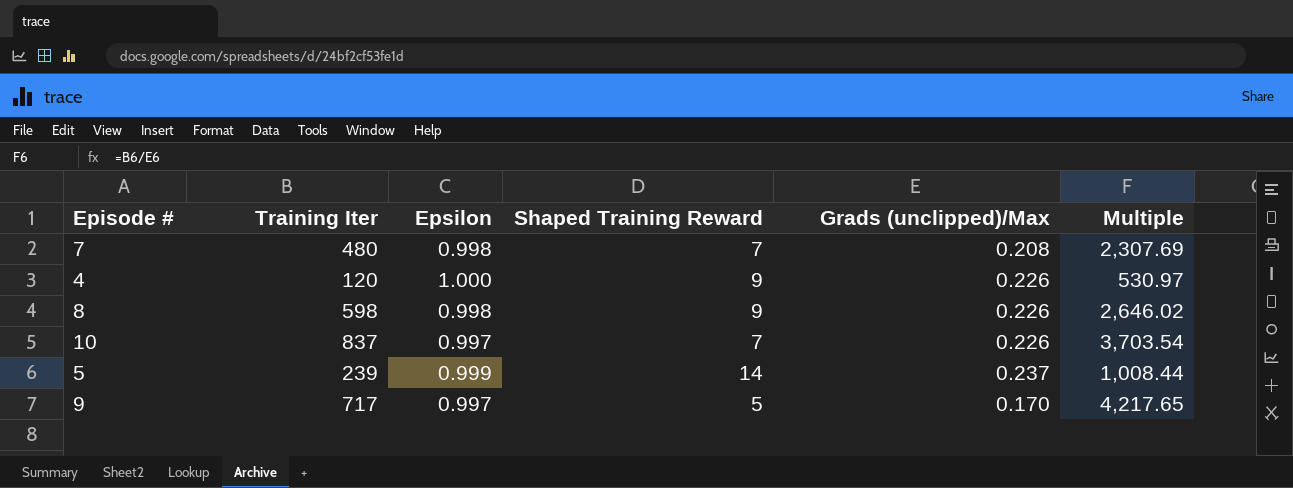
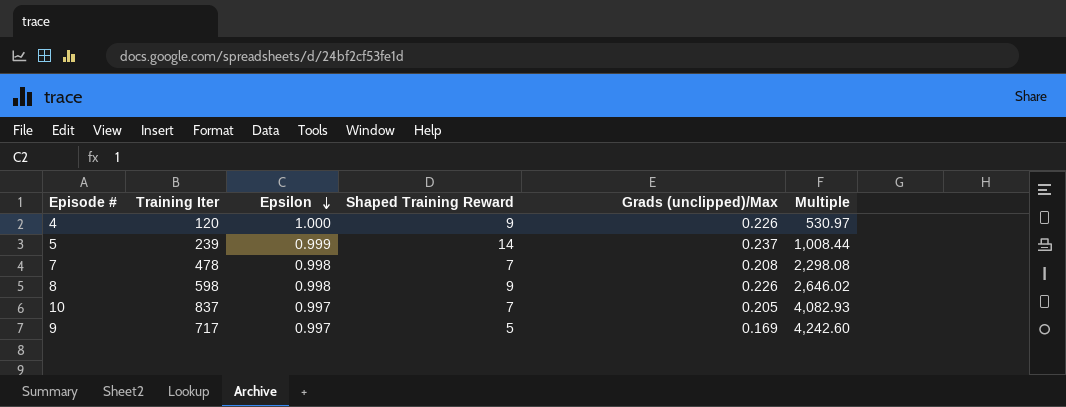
row order: none -> Epsilon descending
7 | Training Iter: 480 -> 478
7 | Multiple: 2,307.69 -> 2,298.08
10 | Grads (unclipped)/Max: 0.226 -> 0.205
10 | Multiple: 3,703.54 -> 4,082.93
9 | Grads (unclipped)/Max: 0.170 -> 0.169
9 | Multiple: 4,217.65 -> 4,242.60

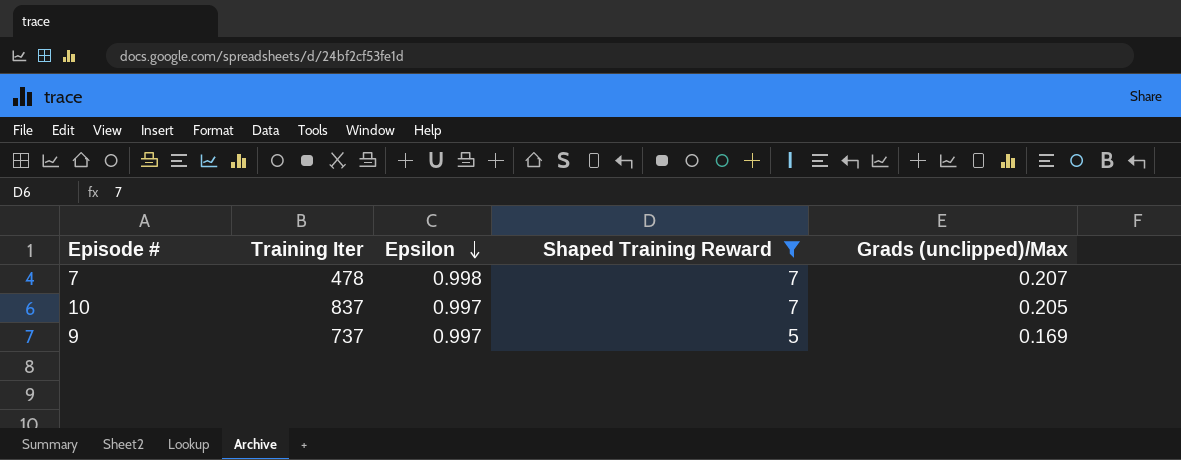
filter: none -> Shaped Training Reward <= 7
column Multiple | formula: [Training Iter] / [Grads (unclipped)/Max] -> none
7 | Grads (unclipped)/Max: 0.208 -> 0.207
9 | Training Iter: 717 -> 737

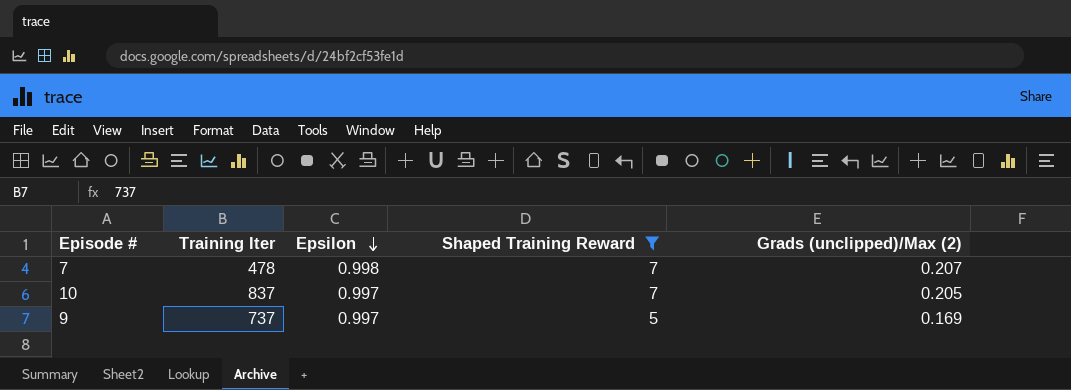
column name: Grads (unclipped)/Max -> Grads (unclipped)/Max (2)

